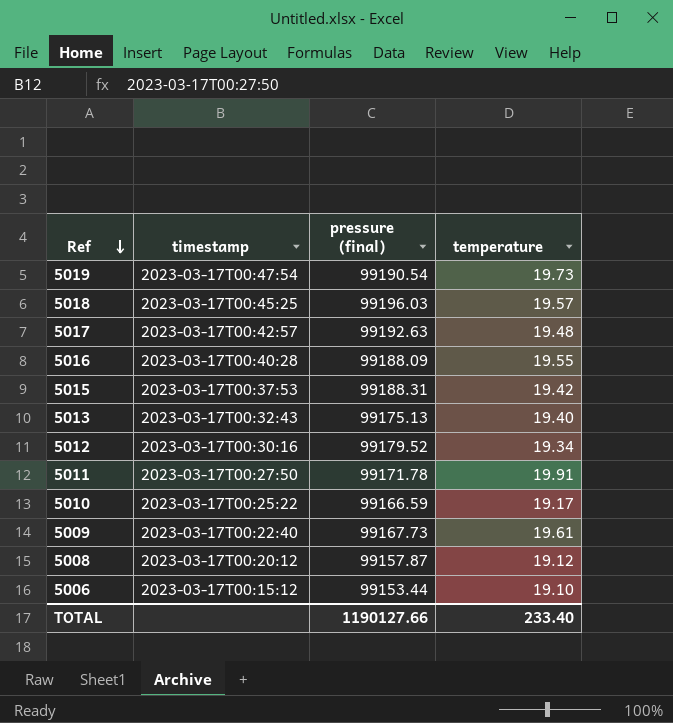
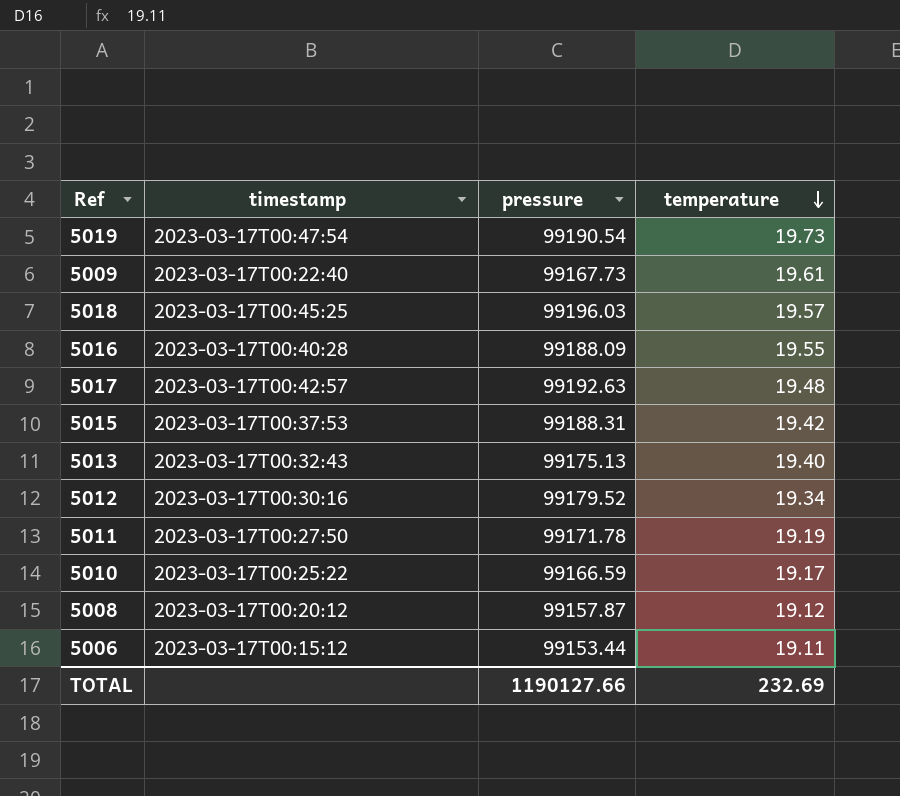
row order: Ref descending -> temperature descending
column name: pressure (final) -> pressure
5011 | temperature: 19.91 -> 19.19
5006 | temperature: 19.10 -> 19.11
TOTAL | temperature: 233.40 -> 232.69

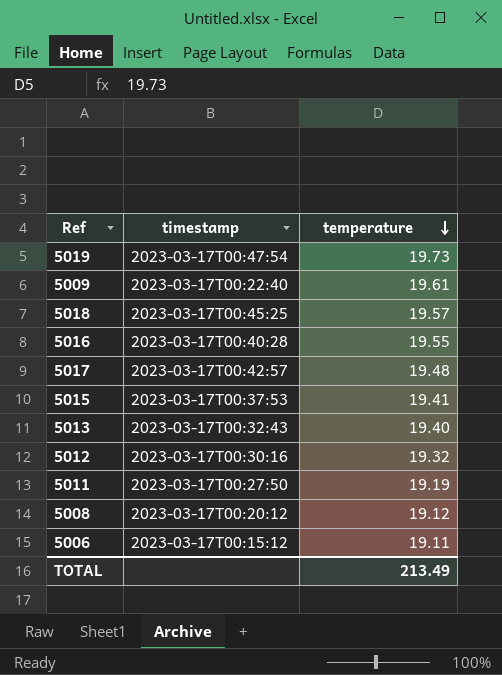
column pressure | position: 3 -> none
row 5010: 2023-03-17T00:25:22 | 99166.59 | 19.17 -> none
5015 | temperature: 19.42 -> 19.41
5012 | temperature: 19.34 -> 19.32
TOTAL | temperature: 232.69 -> 213.49

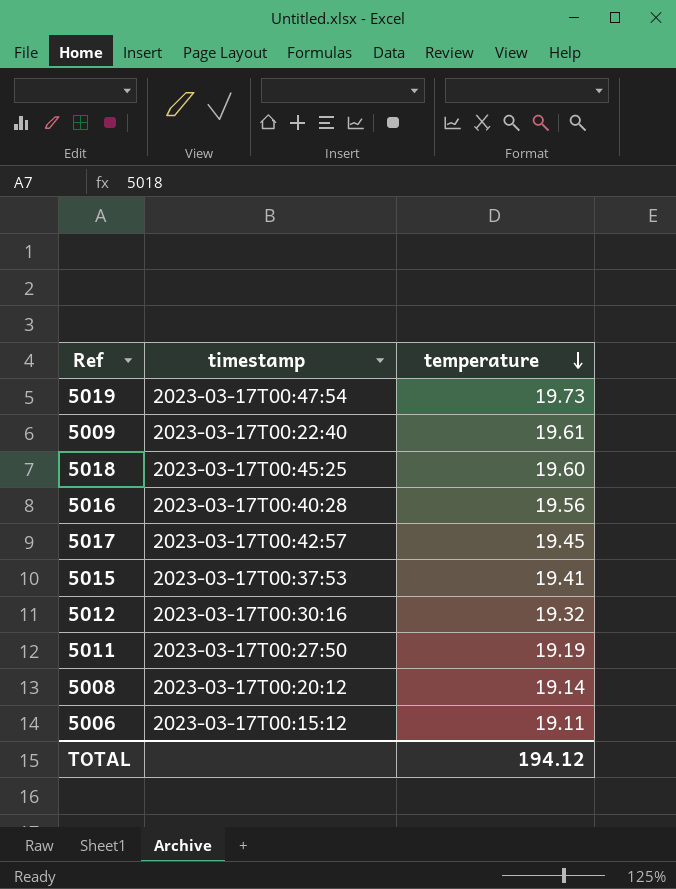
row 5013: 2023-03-17T00:32:43 | 19.40 -> none
5018 | temperature: 19.57 -> 19.60
5016 | temperature: 19.55 -> 19.56
5017 | temperature: 19.48 -> 19.45
5008 | temperature: 19.12 -> 19.14
TOTAL | temperature: 213.49 -> 194.12

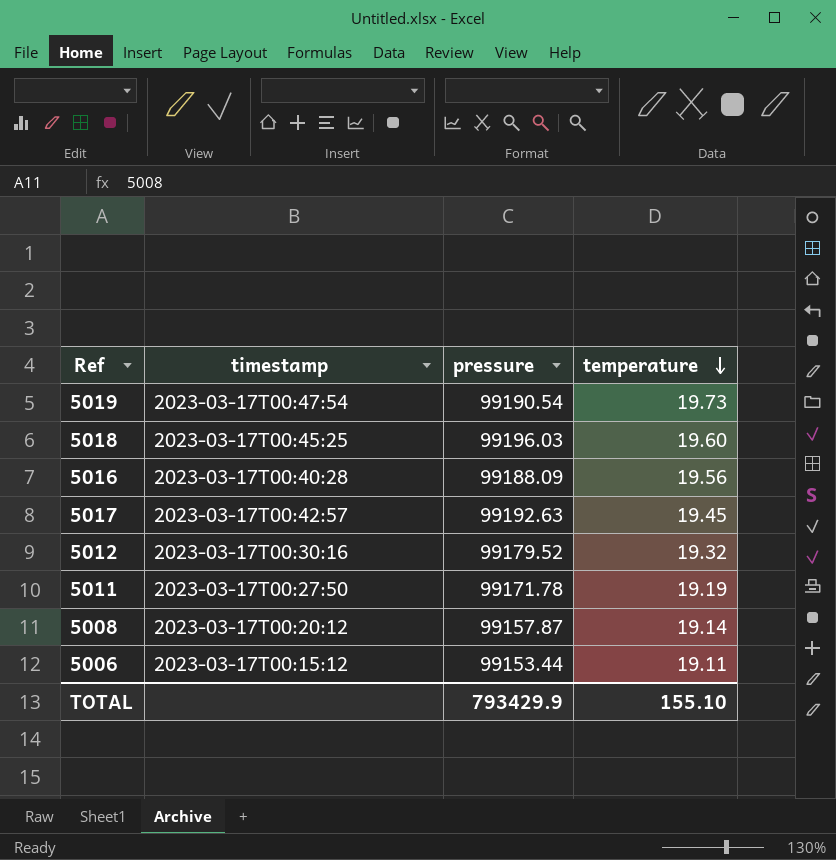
column pressure | position: none -> 3
row 5009: 2023-03-17T00:22:40 | 19.61 -> none
row 5015: 2023-03-17T00:37:53 | 19.41 -> none
TOTAL | temperature: 194.12 -> 155.10

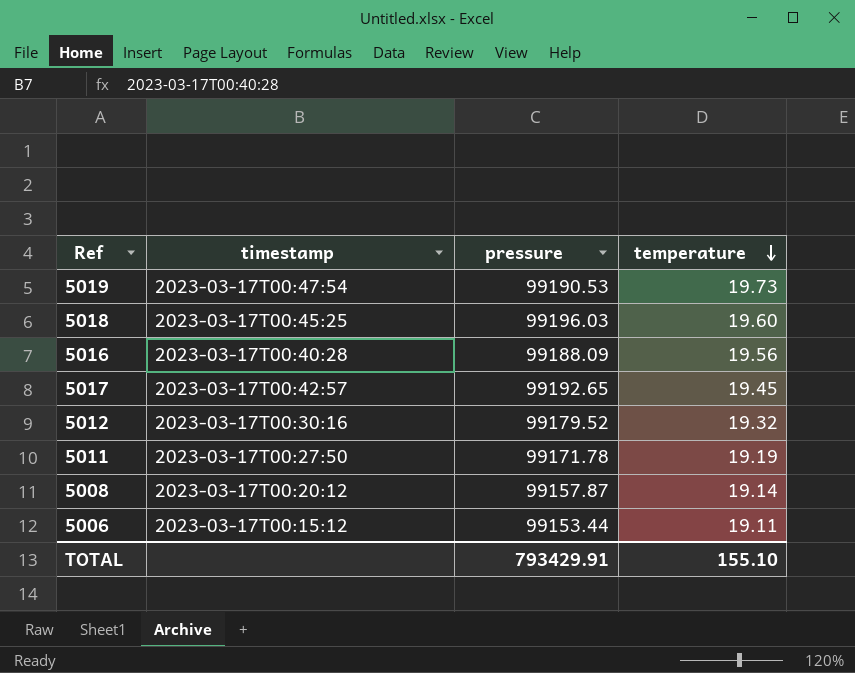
5019 | pressure: 99190.54 -> 99190.53
5017 | pressure: 99192.63 -> 99192.65
TOTAL | pressure: 793429.9 -> 793429.91

